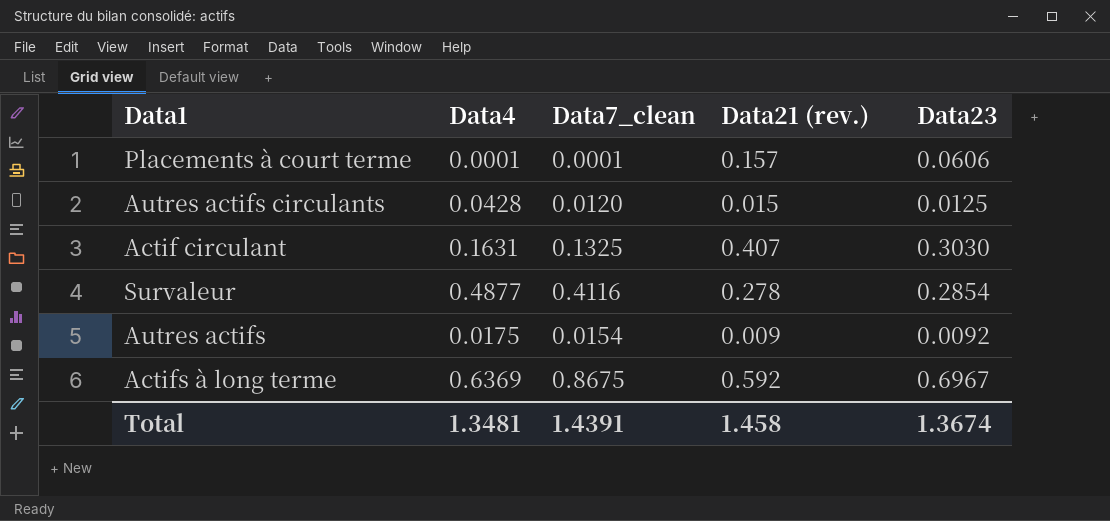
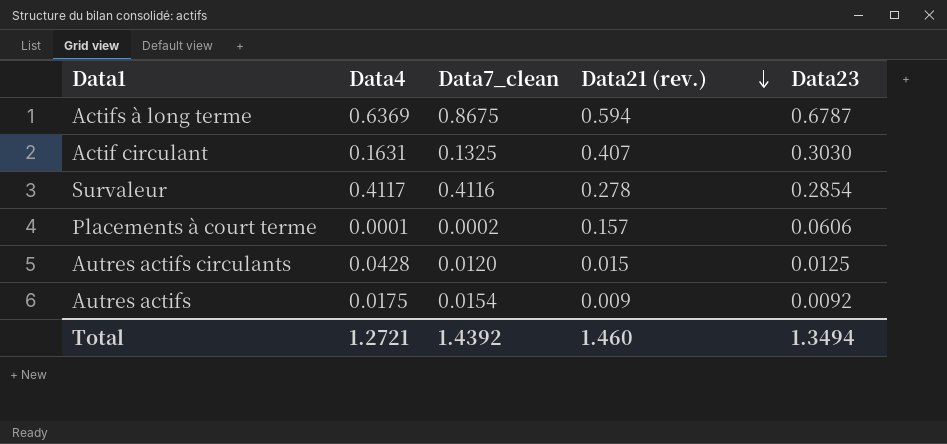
row order: none -> Data21 (rev.) descending
Actifs à long terme | Data21 (rev.): 0.592 -> 0.594
Actifs à long terme | Data23: 0.6967 -> 0.6787
Survaleur | Data4: 0.4877 -> 0.4117
Placements à court terme | Data7_clean: 0.0001 -> 0.0002
Total | Data4: 1.3481 -> 1.2721
Total | Data7_clean: 1.4391 -> 1.4392
Total | Data21 (rev.): 1.458 -> 1.460
Total | Data23: 1.3674 -> 1.3494

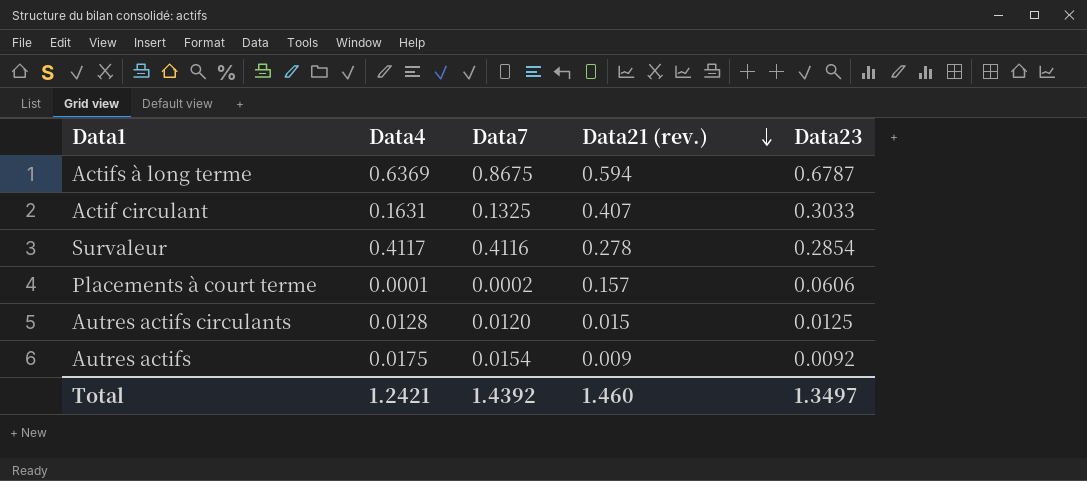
column name: Data7_clean -> Data7
Actif circulant | Data23: 0.3030 -> 0.3033
Autres actifs circulants | Data4: 0.0428 -> 0.0128
Total | Data4: 1.2721 -> 1.2421
Total | Data23: 1.3494 -> 1.3497

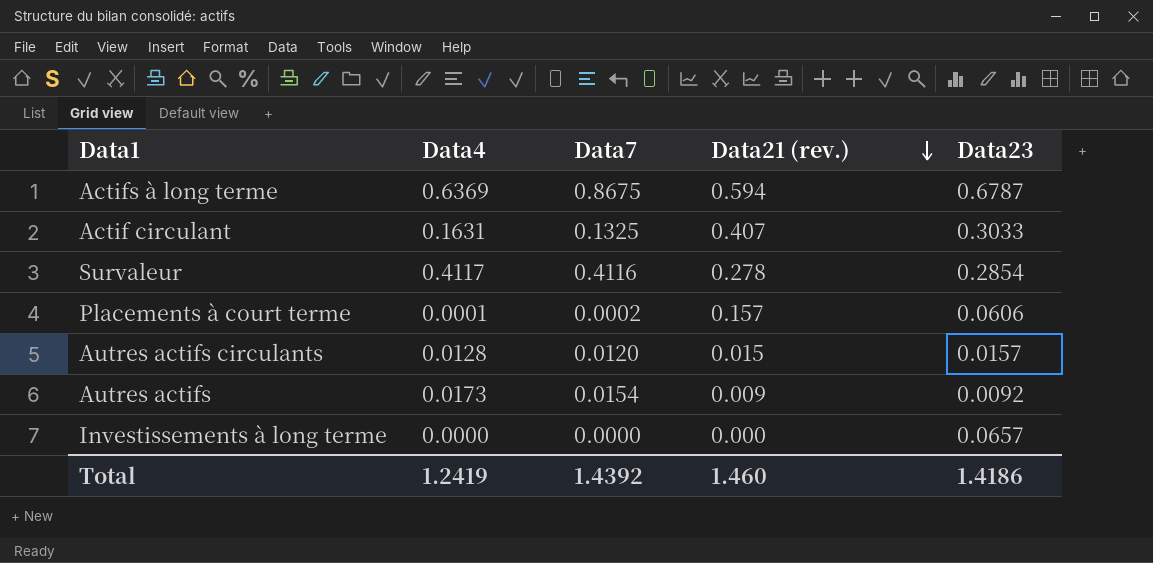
Autres actifs circulants | Data23: 0.0125 -> 0.0157
Autres actifs | Data4: 0.0175 -> 0.0173
row Investissements à long terme: none -> 0.0000 | 0.0000 | 0.000 | 0.0657
Total | Data4: 1.2421 -> 1.2419
Total | Data23: 1.3497 -> 1.4186

